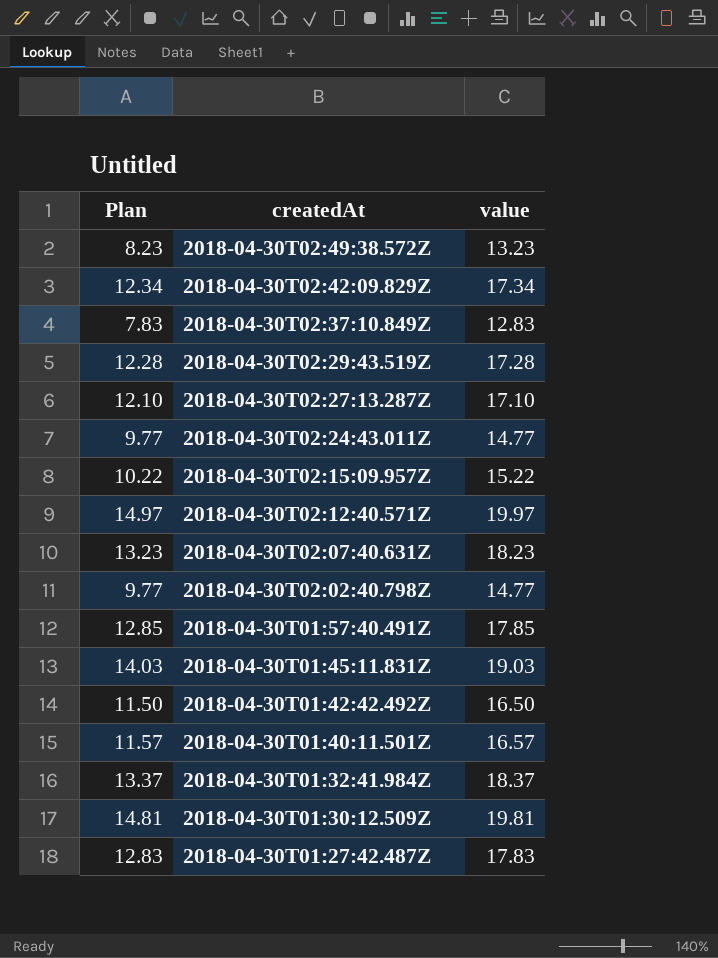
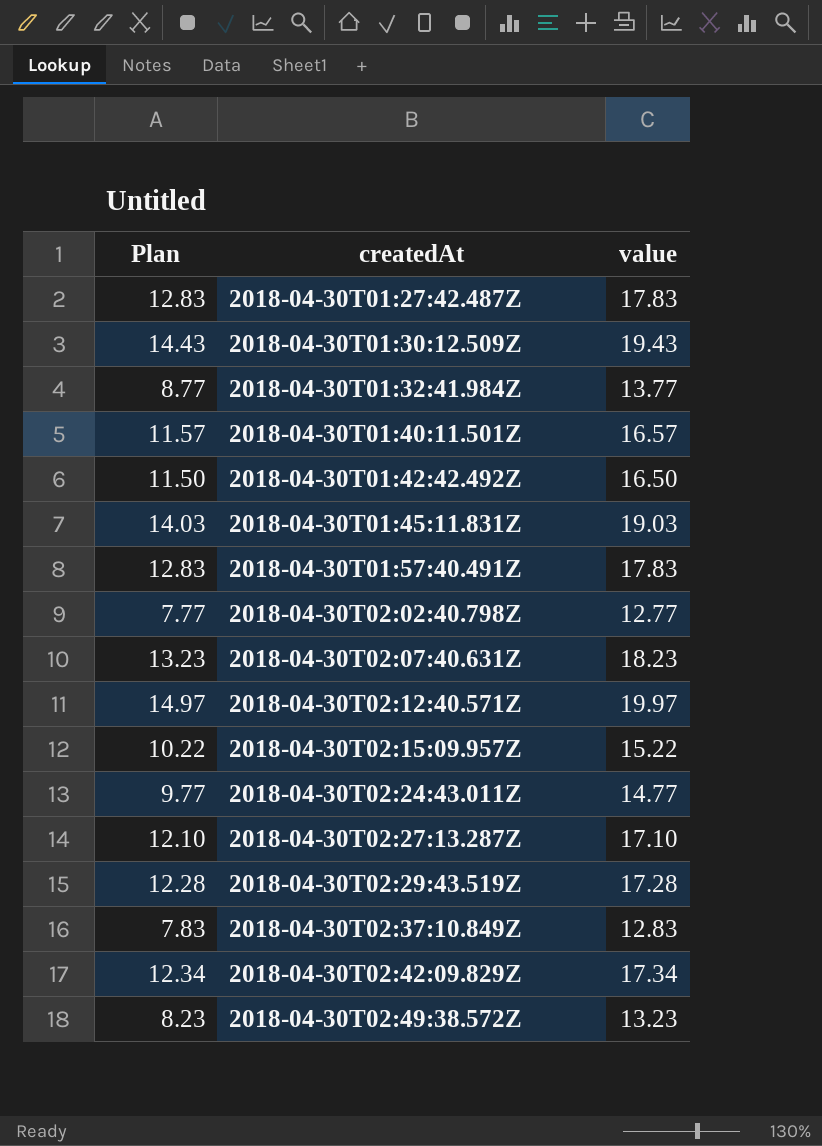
row order: createdAt descending -> createdAt ascending
2018-04-30T01:30:12.509Z | Plan: 14.81 -> 14.43
2018-04-30T01:30:12.509Z | value: 19.81 -> 19.43
2018-04-30T01:32:41.984Z | Plan: 13.37 -> 8.77
2018-04-30T01:32:41.984Z | value: 18.37 -> 13.77
2018-04-30T01:57:40.491Z | Plan: 12.85 -> 12.83
2018-04-30T01:57:40.491Z | value: 17.85 -> 17.83
2018-04-30T02:02:40.798Z | Plan: 9.77 -> 7.77
2018-04-30T02:02:40.798Z | value: 14.77 -> 12.77

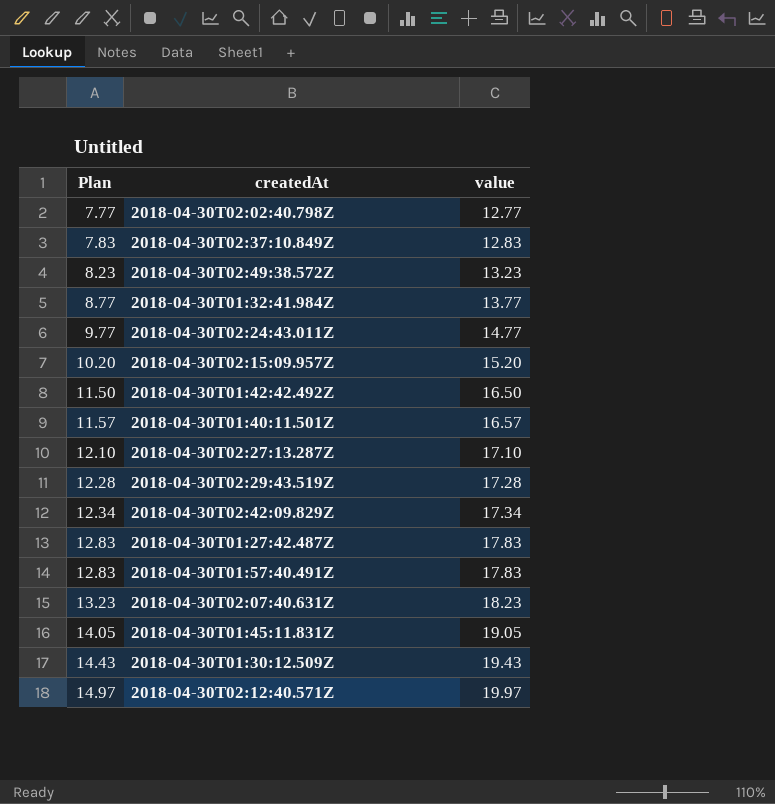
row order: createdAt ascending -> Plan ascending
2018-04-30T02:15:09.957Z | Plan: 10.22 -> 10.20
2018-04-30T02:15:09.957Z | value: 15.22 -> 15.20
2018-04-30T01:45:11.831Z | Plan: 14.03 -> 14.05
2018-04-30T01:45:11.831Z | value: 19.03 -> 19.05

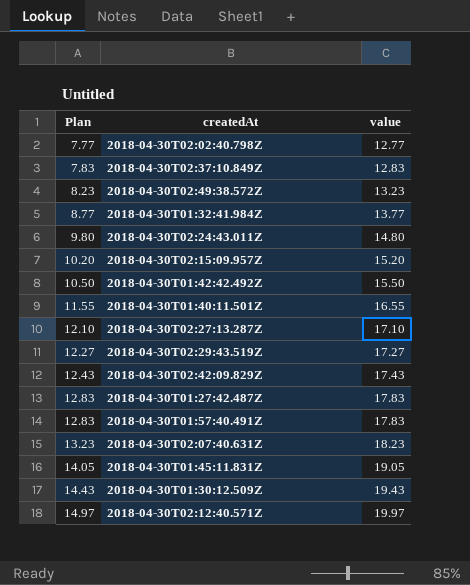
2018-04-30T02:24:43.011Z | Plan: 9.77 -> 9.80
2018-04-30T02:24:43.011Z | value: 14.77 -> 14.80
2018-04-30T01:42:42.492Z | Plan: 11.50 -> 10.50
2018-04-30T01:42:42.492Z | value: 16.50 -> 15.50
2018-04-30T01:40:11.501Z | Plan: 11.57 -> 11.55
2018-04-30T01:40:11.501Z | value: 16.57 -> 16.55
2018-04-30T02:29:43.519Z | Plan: 12.28 -> 12.27
2018-04-30T02:29:43.519Z | value: 17.28 -> 17.27
2018-04-30T02:42:09.829Z | Plan: 12.34 -> 12.43
2018-04-30T02:42:09.829Z | value: 17.34 -> 17.43

